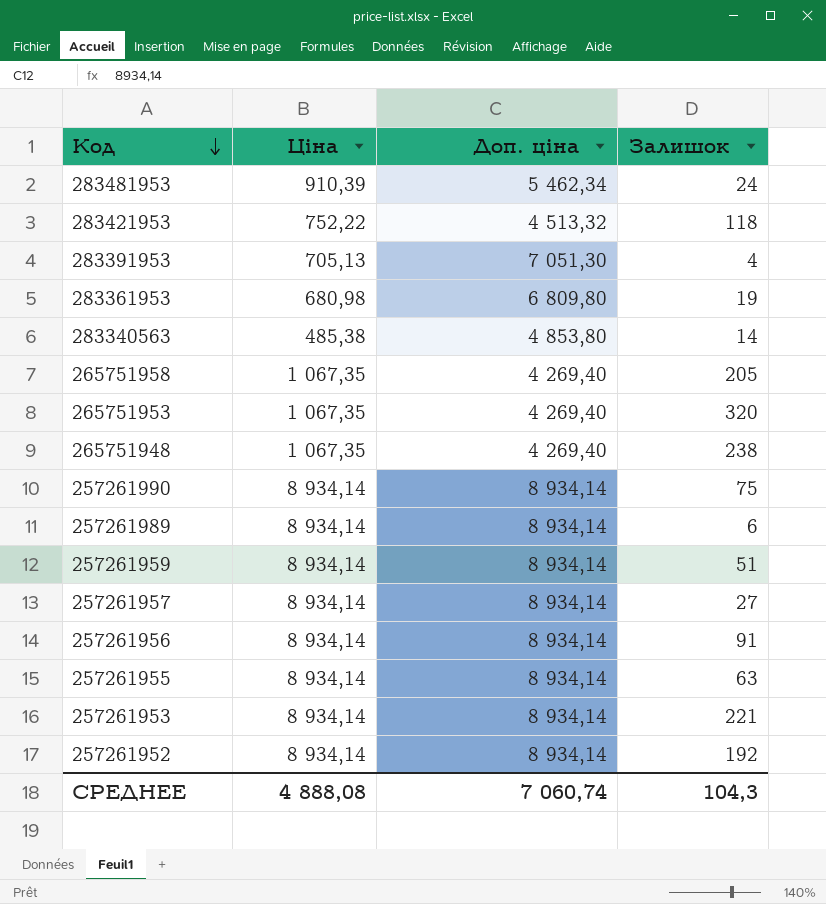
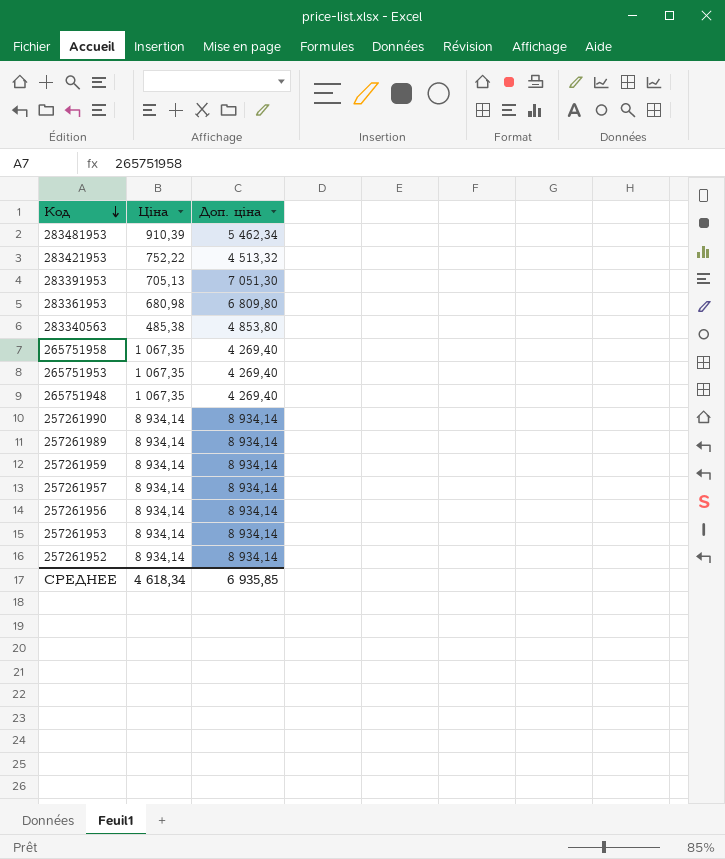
column Залишок | position: 4 -> none
row 257261955: 8 934,14 | 8 934,14 | 63 -> none
СРЕДНЕЕ | Ціна: 4 888,08 -> 4 618,34
СРЕДНЕЕ | Доп. ціна: 7 060,74 -> 6 935,85

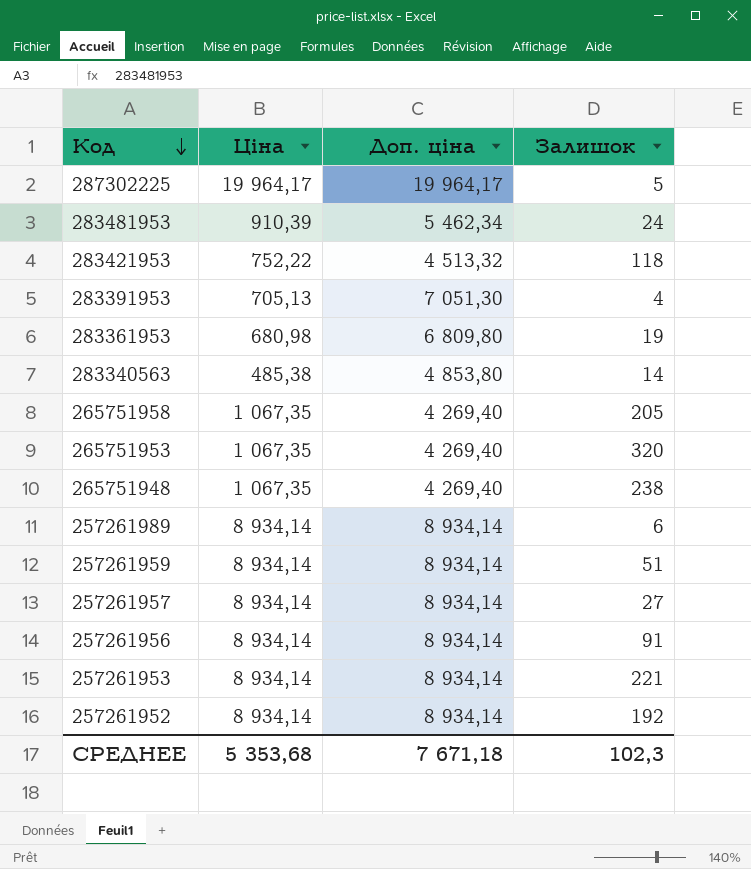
column Залишок | position: none -> 4
row 257261990: 8 934,14 | 8 934,14 -> none
row 287302225: none -> 19 964,17 | 19 964,17 | 5
СРЕДНЕЕ | Ціна: 4 618,34 -> 5 353,68
СРЕДНЕЕ | Доп. ціна: 6 935,85 -> 7 671,18

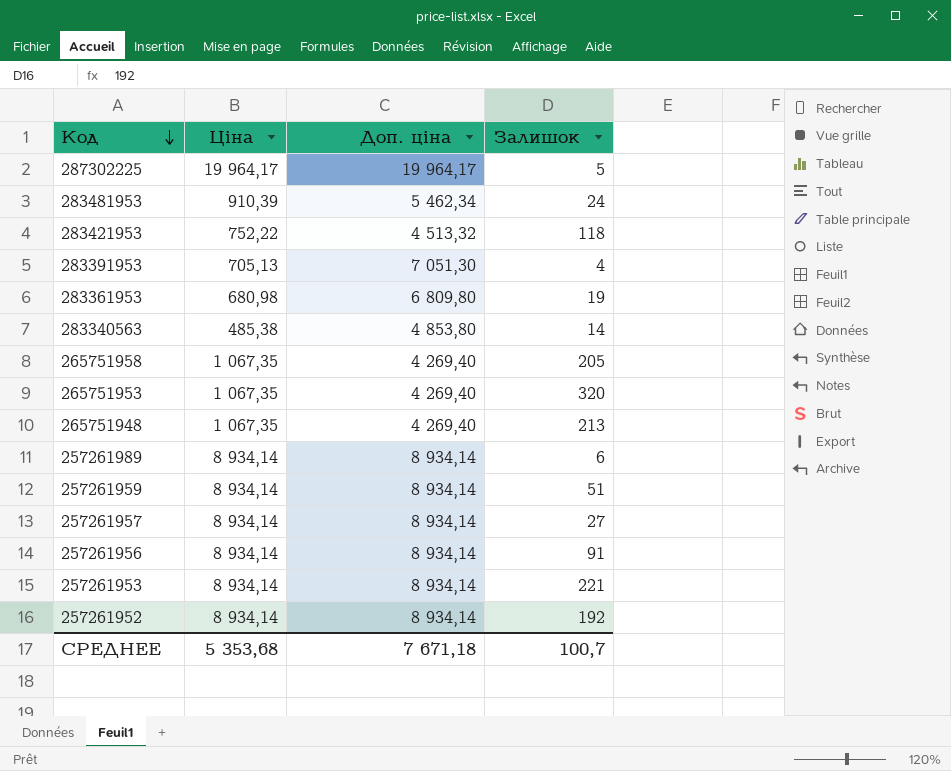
265751948 | Залишок: 238 -> 213
СРЕДНЕЕ | Залишок: 102,3 -> 100,7

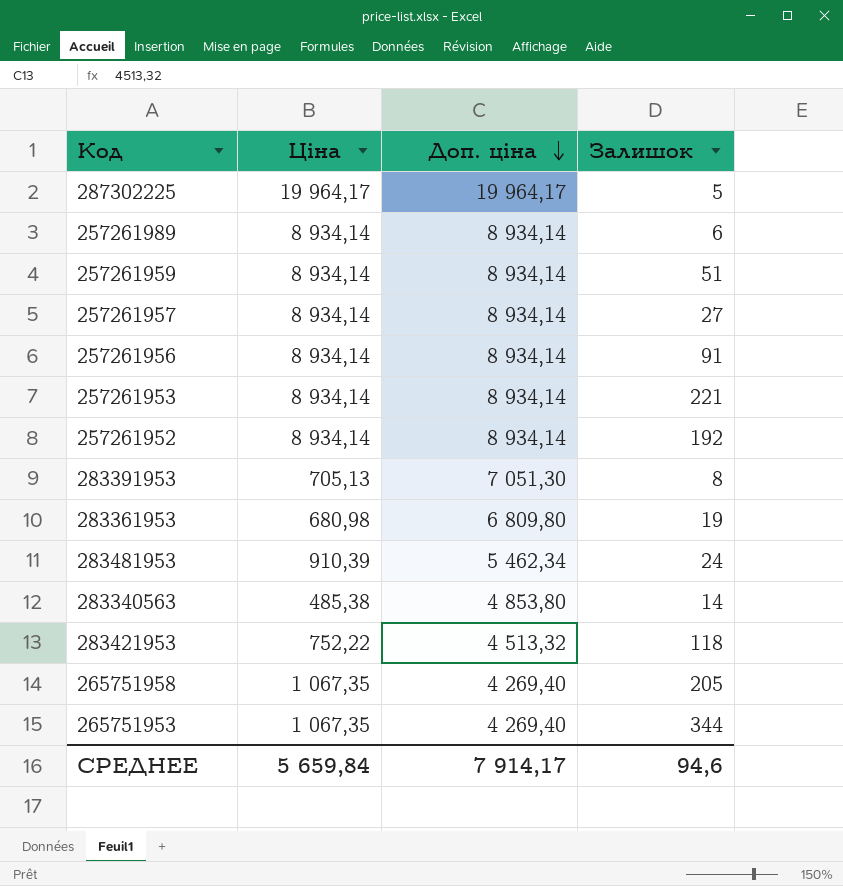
row order: Код descending -> Доп. ціна descending
row 265751948: 1 067,35 | 4 269,40 | 213 -> none
283391953 | Залишок: 4 -> 8
265751953 | Залишок: 320 -> 344
СРЕДНЕЕ | Ціна: 5 353,68 -> 5 659,84
СРЕДНЕЕ | Доп. ціна: 7 671,18 -> 7 914,17
СРЕДНЕЕ | Залишок: 100,7 -> 94,6

